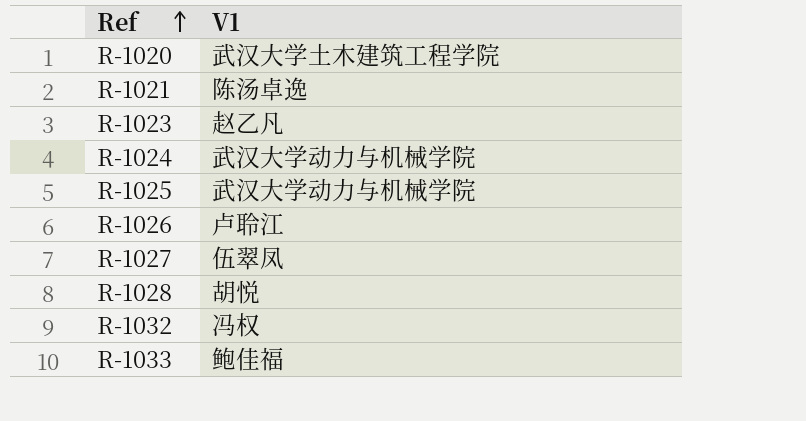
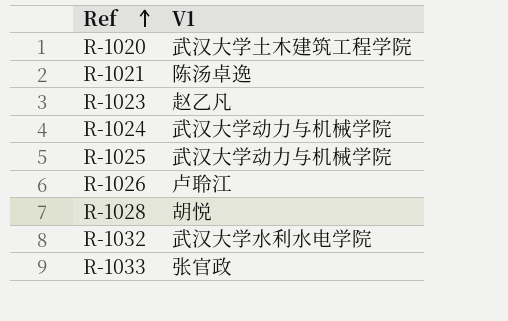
row R-1027: 伍翠凤 -> none
R-1032 | V1: 冯权 -> 武汉大学水利水电学院
R-1033 | V1: 鲍佳福 -> 张官政

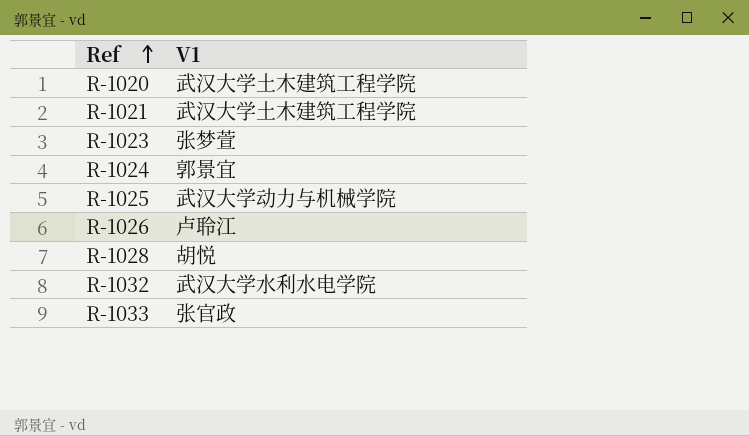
R-1021 | V1: 陈汤卓逸 -> 武汉大学土木建筑工程学院
R-1023 | V1: 赵乙凡 -> 张梦萱
R-1024 | V1: 武汉大学动力与机械学院 -> 郭景宜

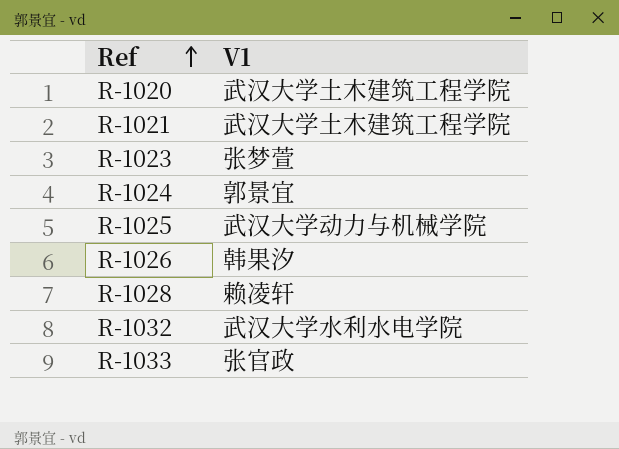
R-1026 | V1: 卢聆江 -> 韩果汐
R-1028 | V1: 胡悦 -> 赖凌轩

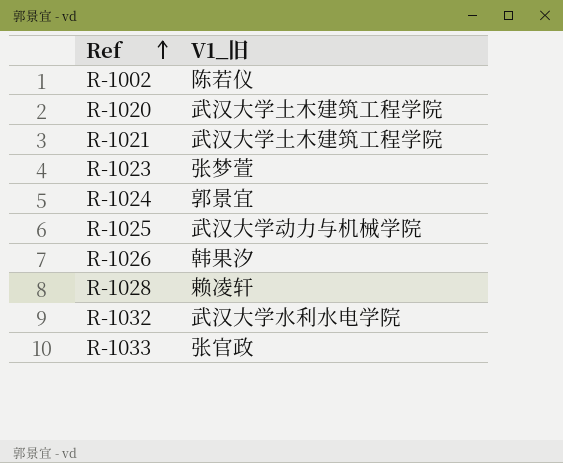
column name: V1 -> V1_旧
row R-1002: none -> 陈若仪

